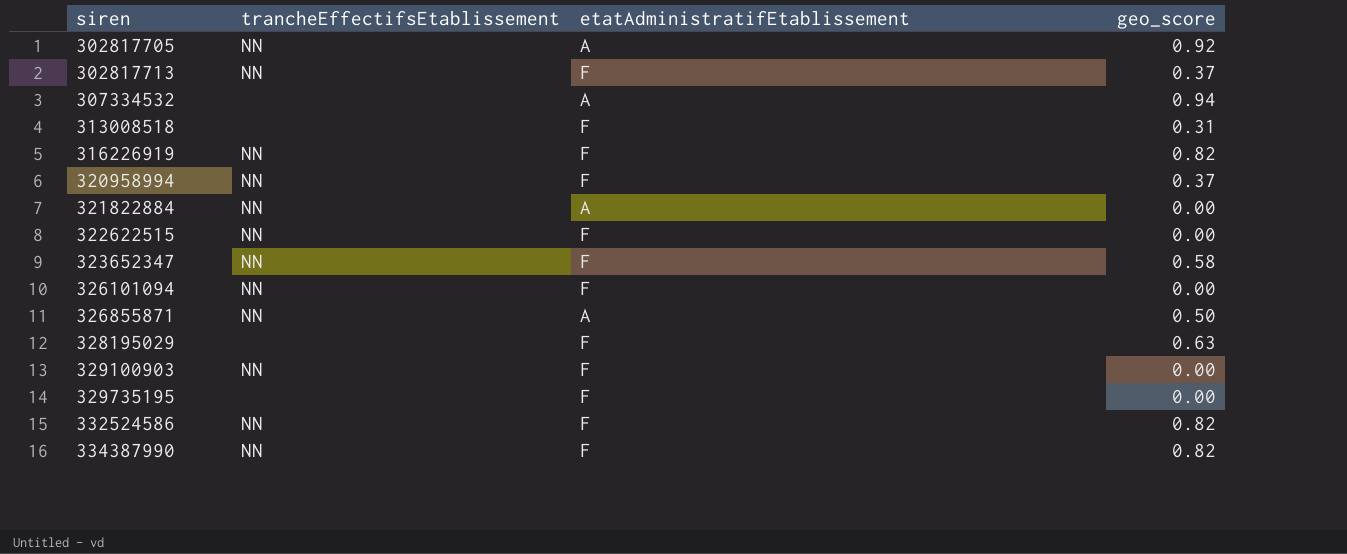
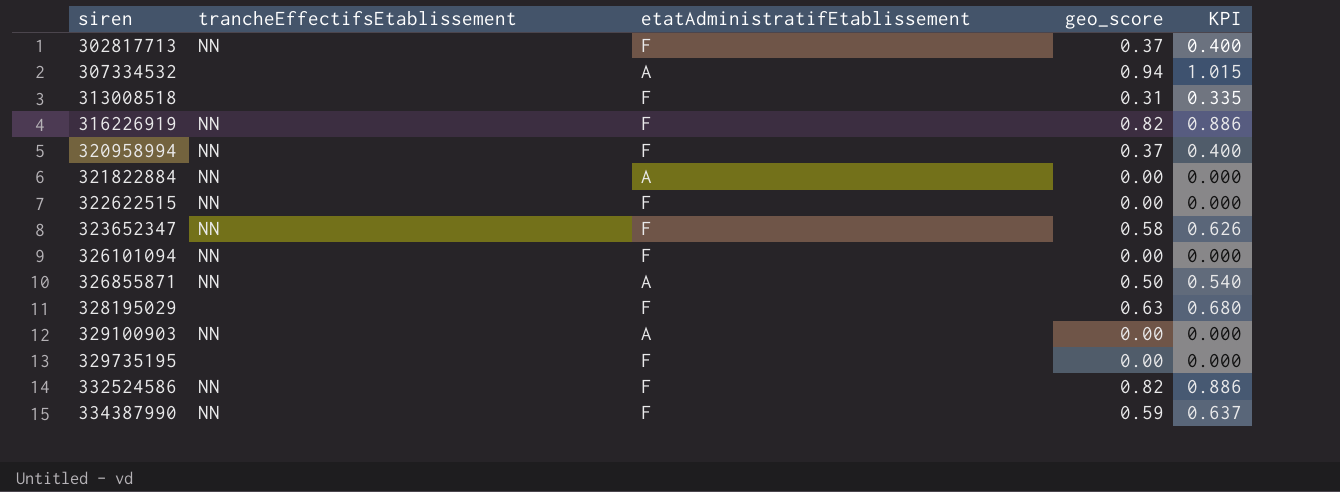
column KPI | formula: none -> [geo_score] * 1.08
row 302817705: NN | A | 0.92 -> none
329100903 | etatAdministratifEtablissement: F -> A
334387990 | geo_score: 0.82 -> 0.59

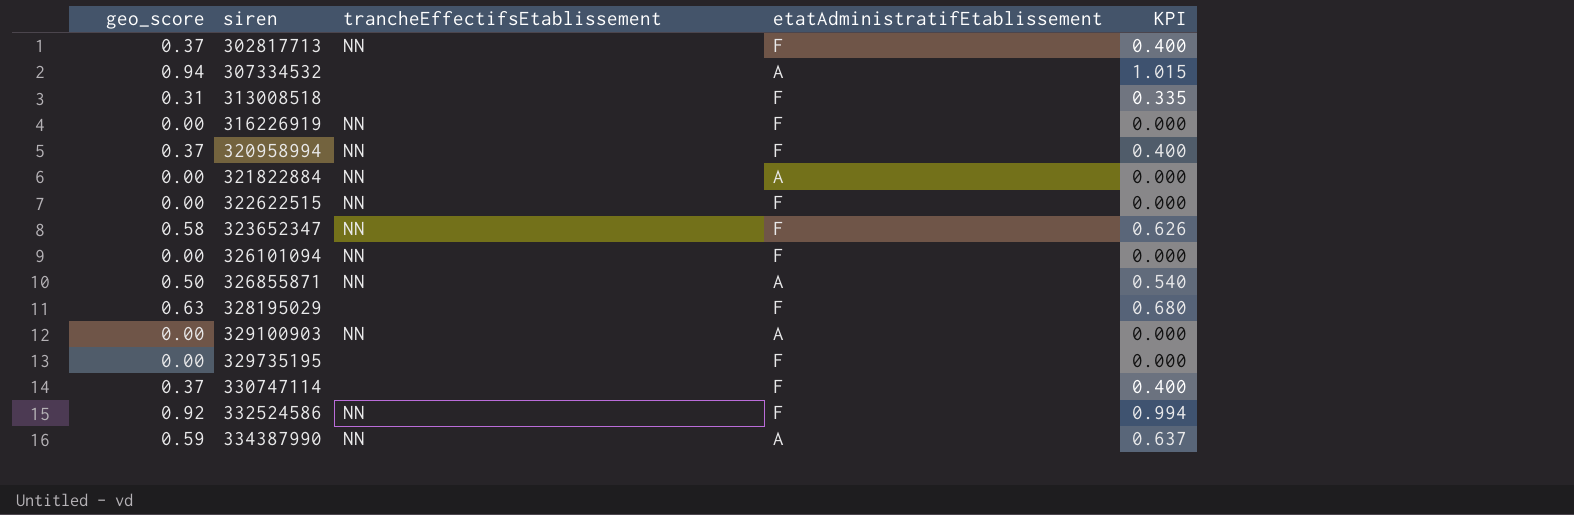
column geo_score | position: 4 -> 1
316226919 | geo_score: 0.82 -> 0.00
316226919 | KPI: 0.886 -> 0.000
row 330747114: none -> 0.37 | none | F | 0.400
332524586 | geo_score: 0.82 -> 0.92
332524586 | KPI: 0.886 -> 0.994
334387990 | etatAdministratifEtablissement: F -> A

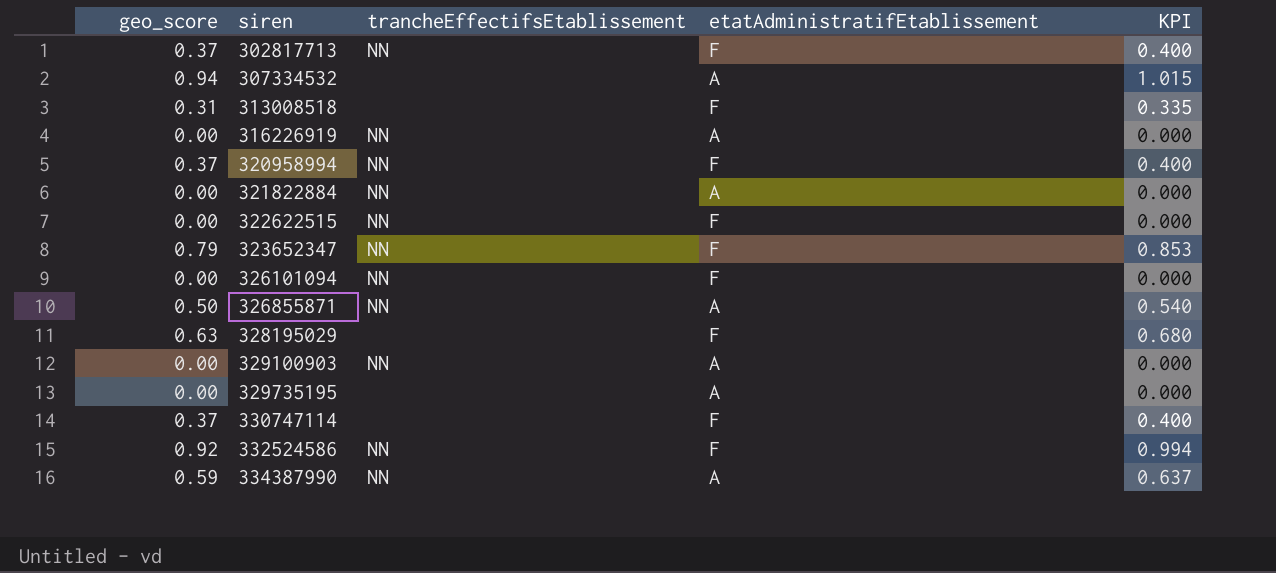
316226919 | etatAdministratifEtablissement: F -> A
323652347 | geo_score: 0.58 -> 0.79
323652347 | KPI: 0.626 -> 0.853
329735195 | etatAdministratifEtablissement: F -> A

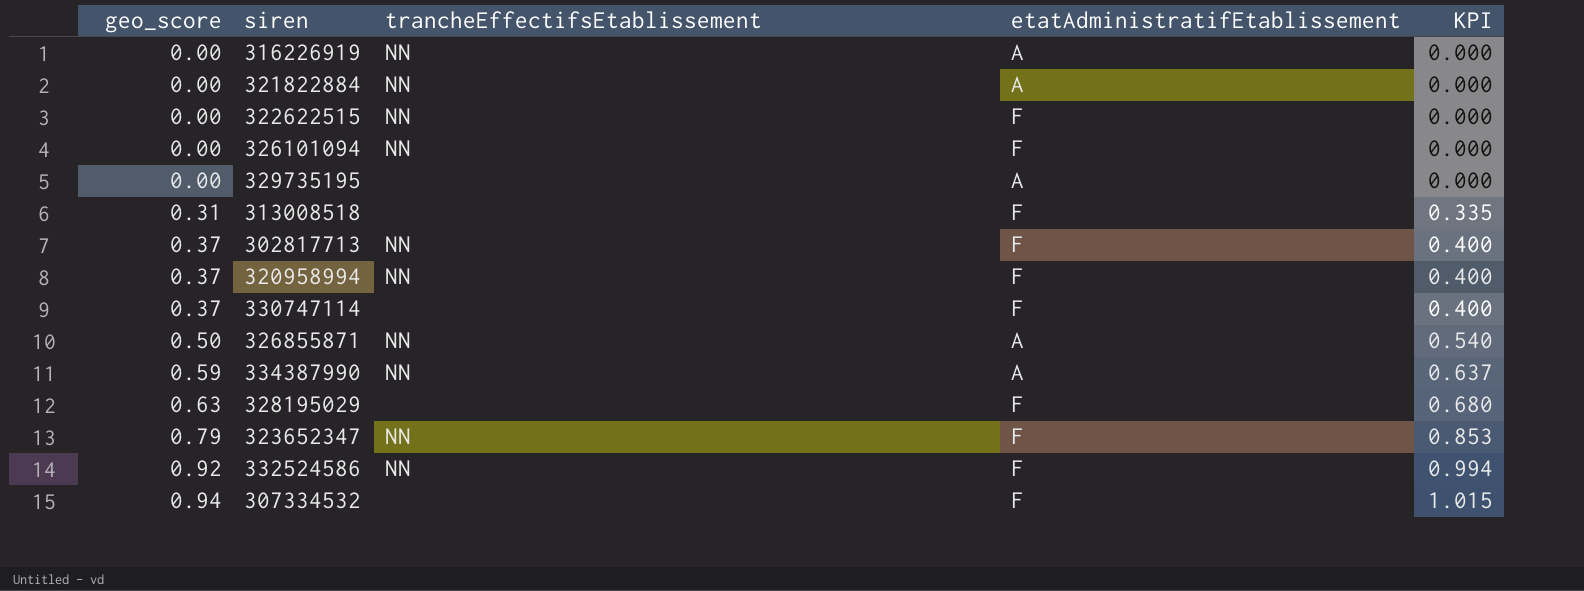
row order: siren ascending -> geo_score ascending
row 329100903: 0.00 | NN | A | 0.000 -> none
307334532 | etatAdministratifEtablissement: A -> F

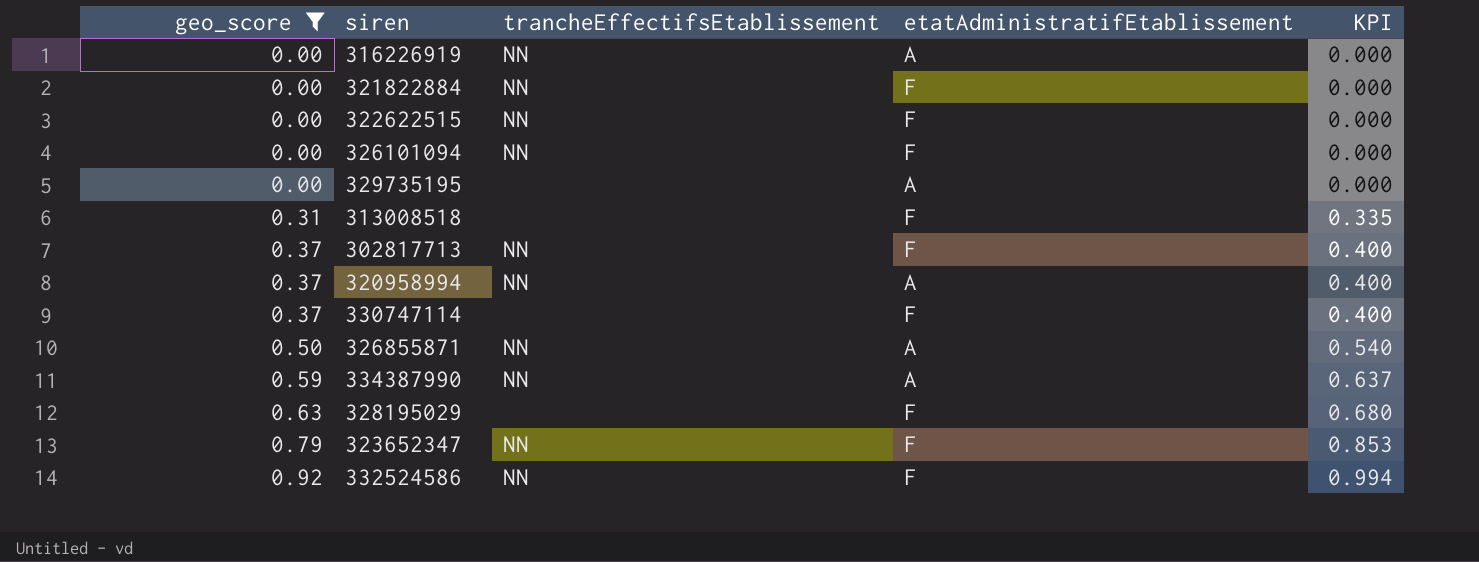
filter: none -> geo_score != 0.94
321822884 | etatAdministratifEtablissement: A -> F
320958994 | etatAdministratifEtablissement: F -> A

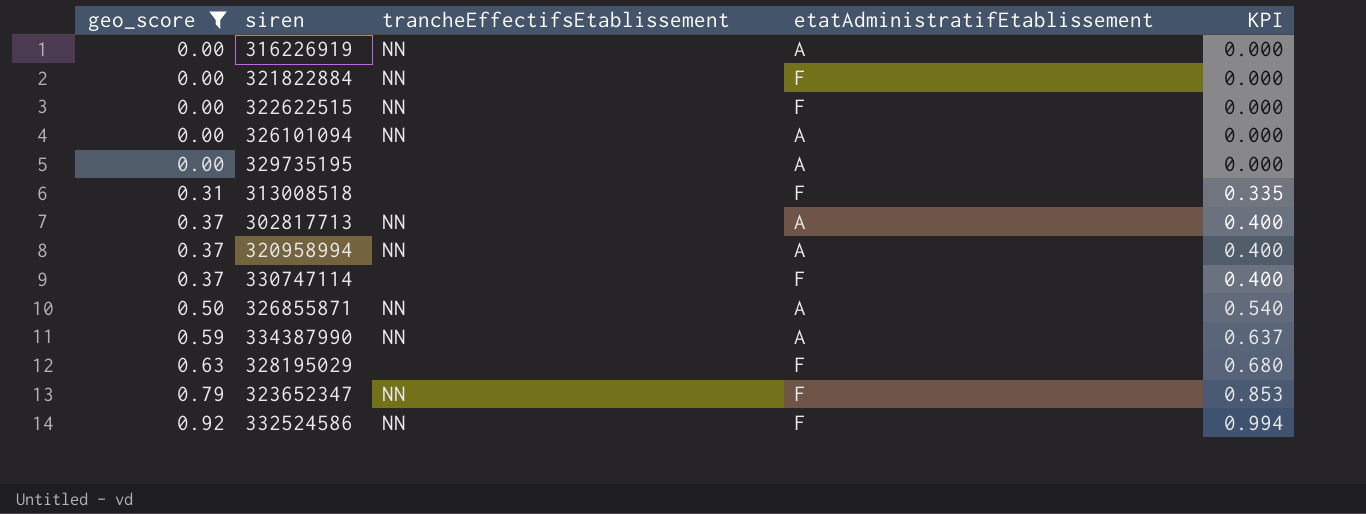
326101094 | etatAdministratifEtablissement: F -> A
302817713 | etatAdministratifEtablissement: F -> A

